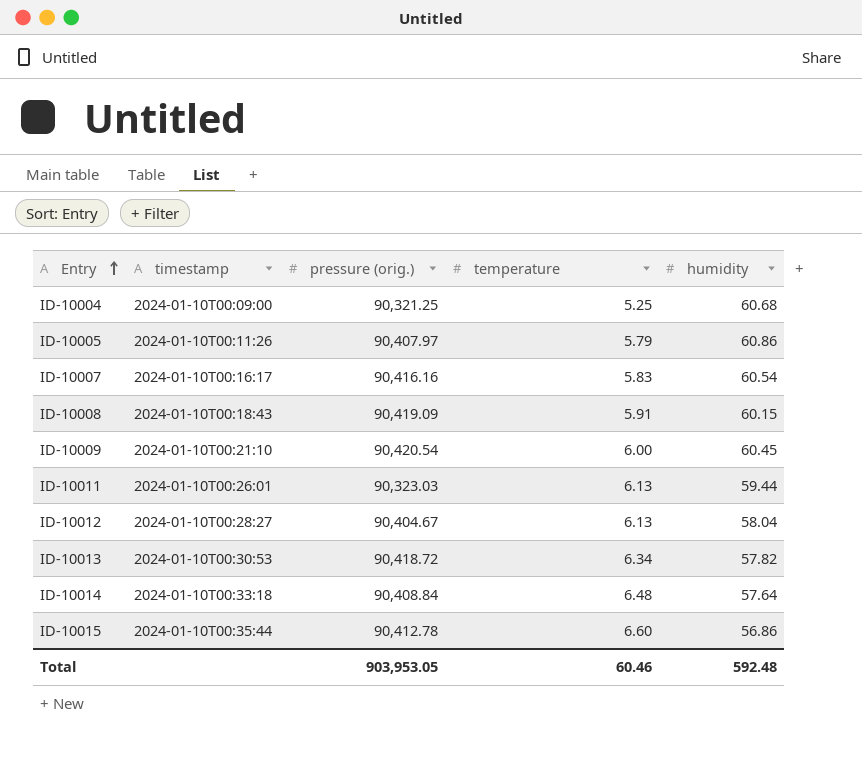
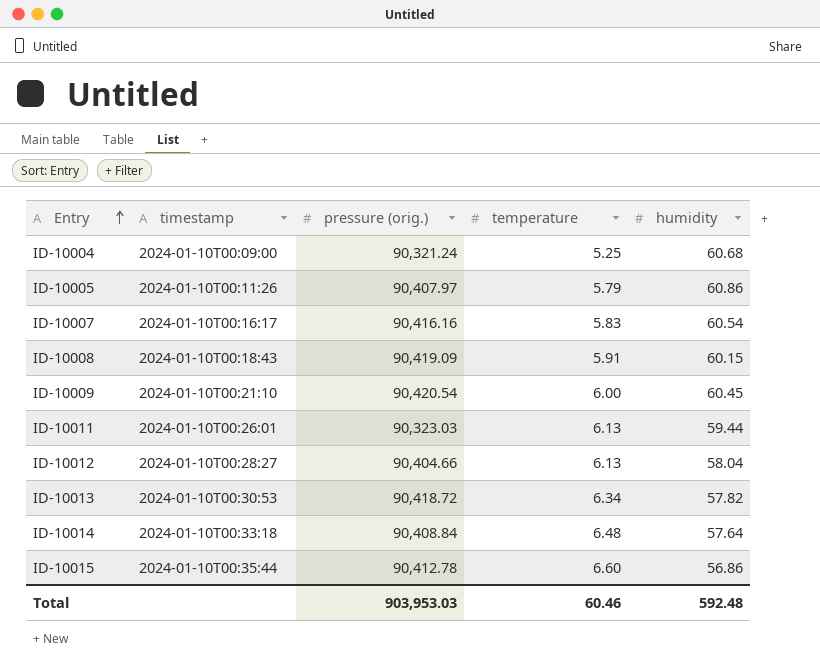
ID-10004 | pressure (orig.): 90,321.25 -> 90,321.24
ID-10012 | pressure (orig.): 90,404.67 -> 90,404.66
Total | pressure (orig.): 903,953.05 -> 903,953.03

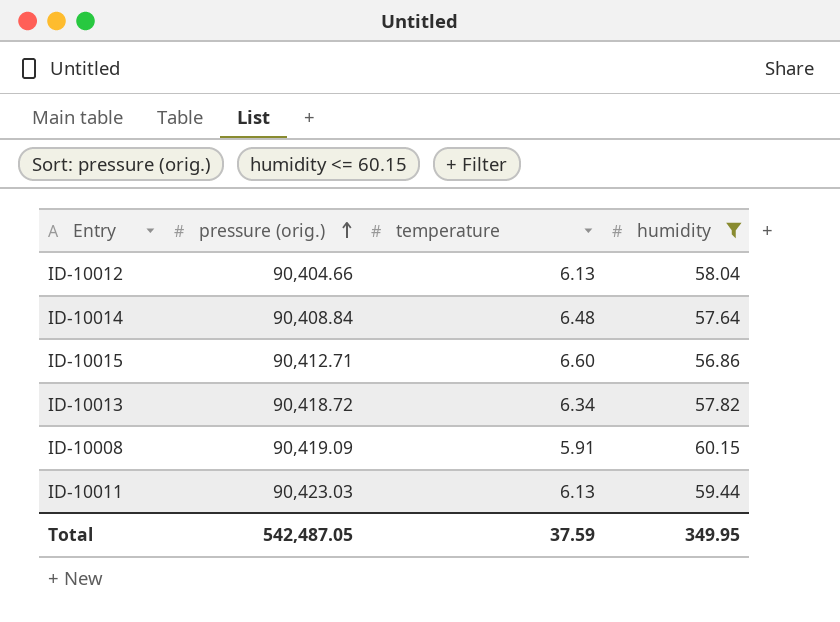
filter: none -> humidity <= 60.15
row order: Entry ascending -> pressure (orig.) ascending
column timestamp | position: 2 -> none
ID-10015 | pressure (orig.): 90,412.78 -> 90,412.71
ID-10011 | pressure (orig.): 90,323.03 -> 90,423.03
Total | pressure (orig.): 903,953.03 -> 542,487.05
Total | temperature: 60.46 -> 37.59
Total | humidity: 592.48 -> 349.95

